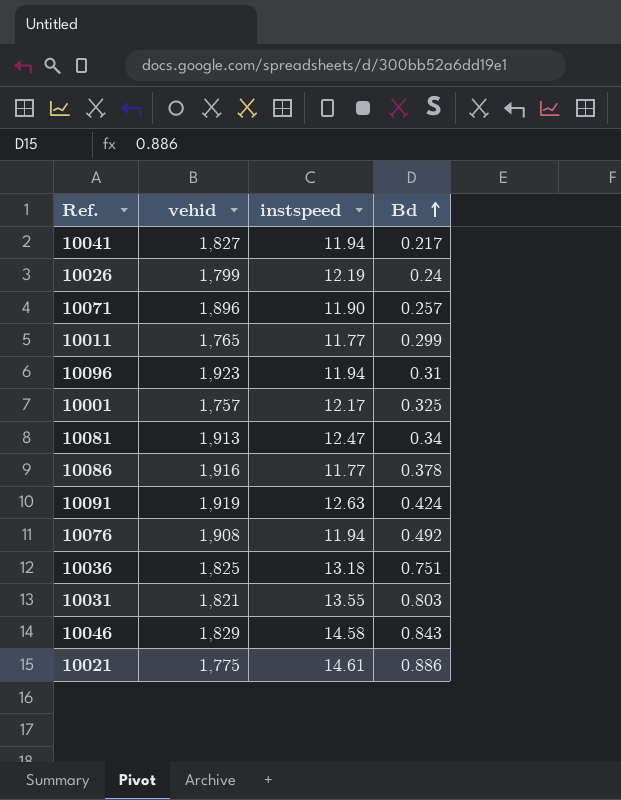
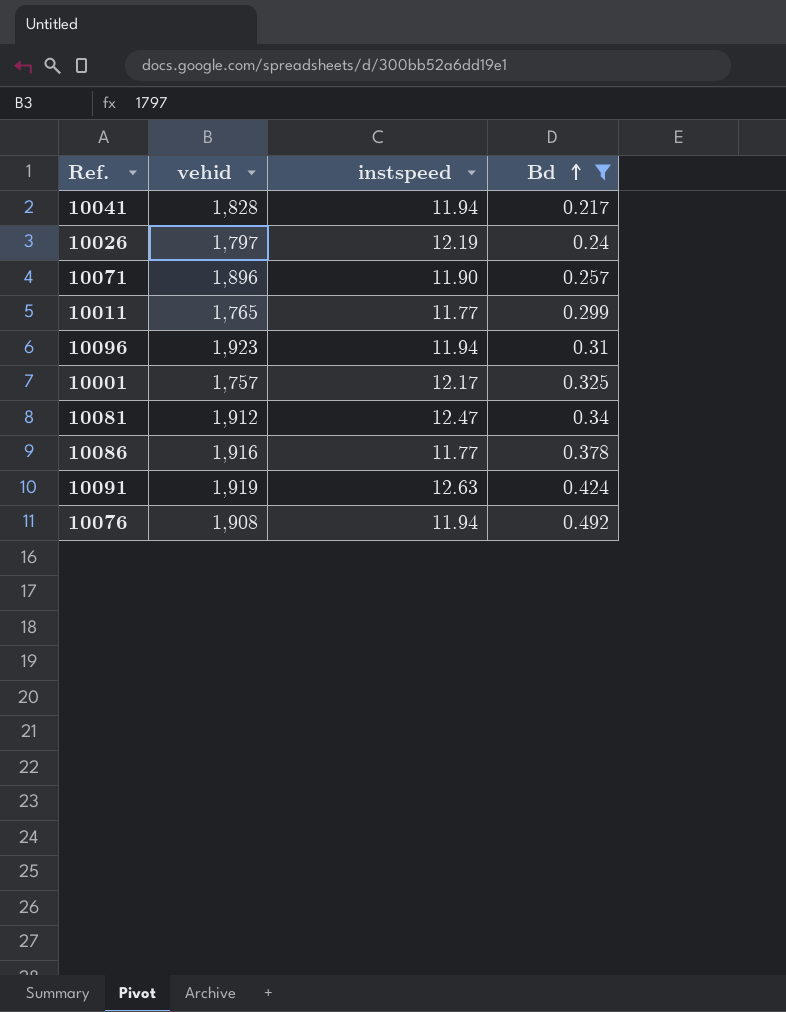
filter: none -> Bd <= 0.492
10041 | vehid: 1,827 -> 1,828
10026 | vehid: 1,799 -> 1,797
10081 | vehid: 1,913 -> 1,912

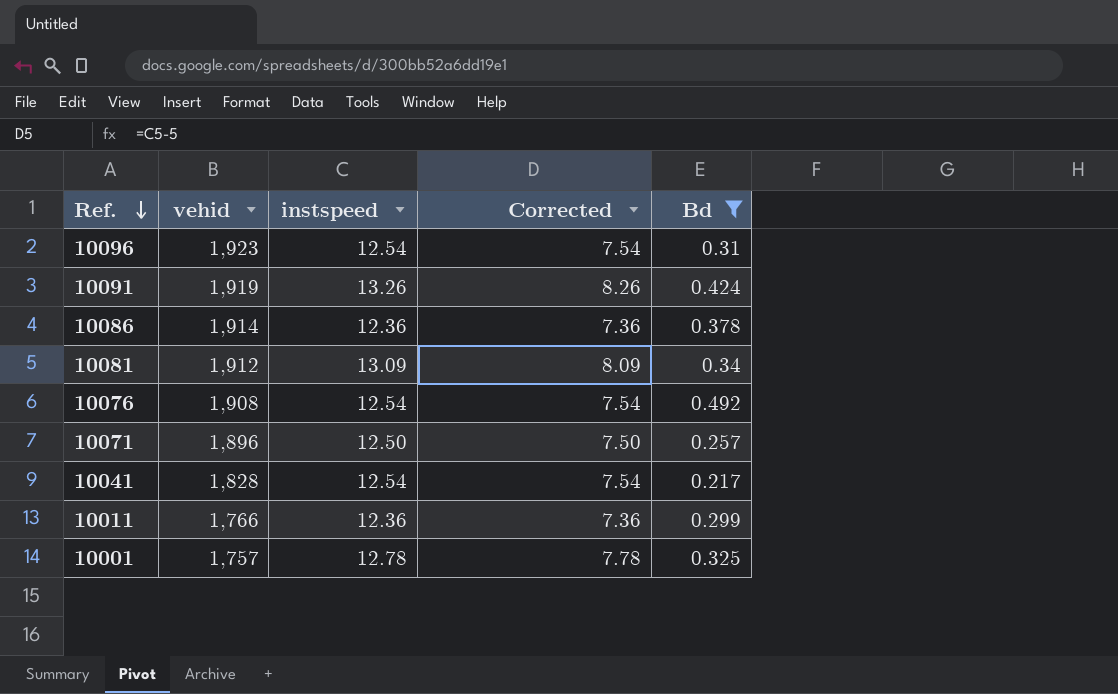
row order: Bd ascending -> Ref. descending
column Corrected | formula: none -> [instspeed] - 5
row 10026: 1,797 | 12.19 | 0.24 -> none
10096 | instspeed: 11.94 -> 12.54
10091 | instspeed: 12.63 -> 13.26
10086 | vehid: 1,916 -> 1,914
10086 | instspeed: 11.77 -> 12.36
10081 | instspeed: 12.47 -> 13.09
10076 | instspeed: 11.94 -> 12.54
10071 | instspeed: 11.90 -> 12.50
10041 | instspeed: 11.94 -> 12.54
10011 | vehid: 1,765 -> 1,766
10011 | instspeed: 11.77 -> 12.36
10001 | instspeed: 12.17 -> 12.78

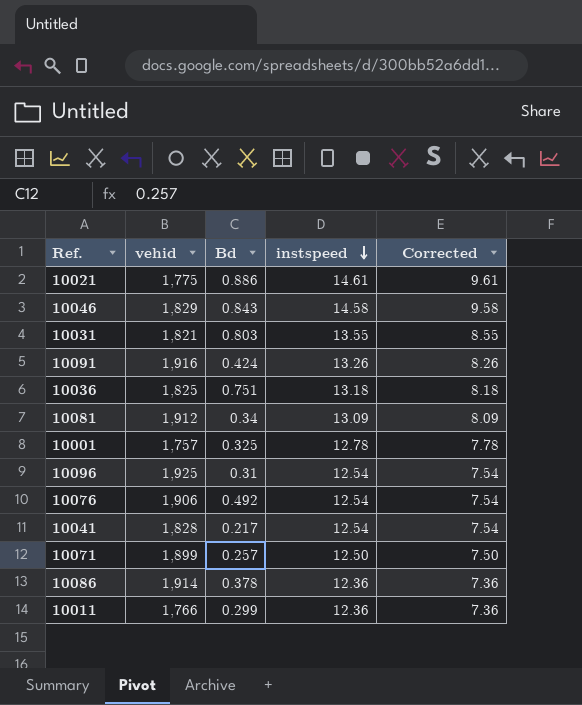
filter: Bd <= 0.492 -> none
row order: Ref. descending -> instspeed descending
column Bd | position: 5 -> 3
10091 | vehid: 1,919 -> 1,916
10096 | vehid: 1,923 -> 1,925
10076 | vehid: 1,908 -> 1,906
10071 | vehid: 1,896 -> 1,899

